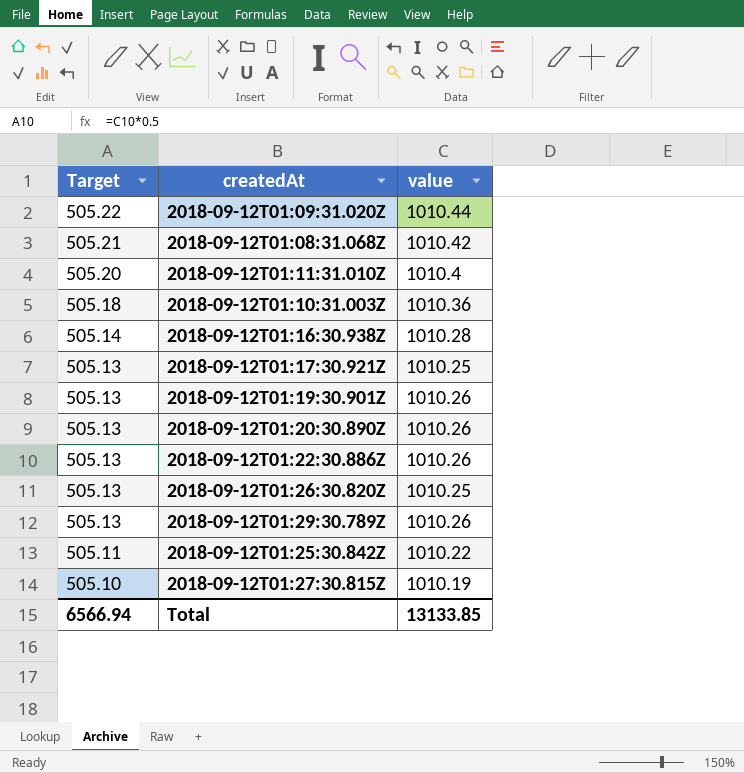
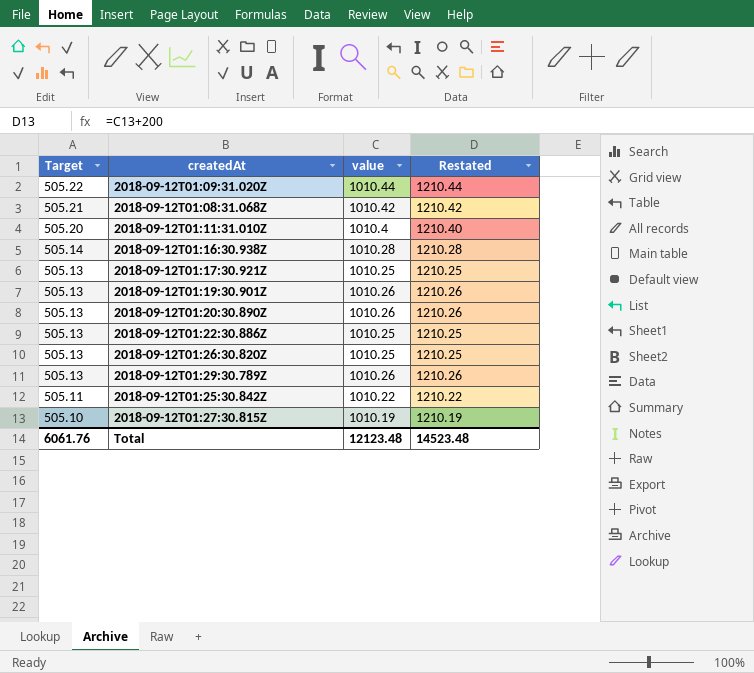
column Restated | formula: none -> [value] + 200
row 2018-09-12T01:10:31.003Z: 505.18 | 1010.36 -> none
2018-09-12T01:22:30.886Z | value: 1010.26 -> 1010.25
Total | Target: 6566.94 -> 6061.76
Total | value: 13133.85 -> 12123.48

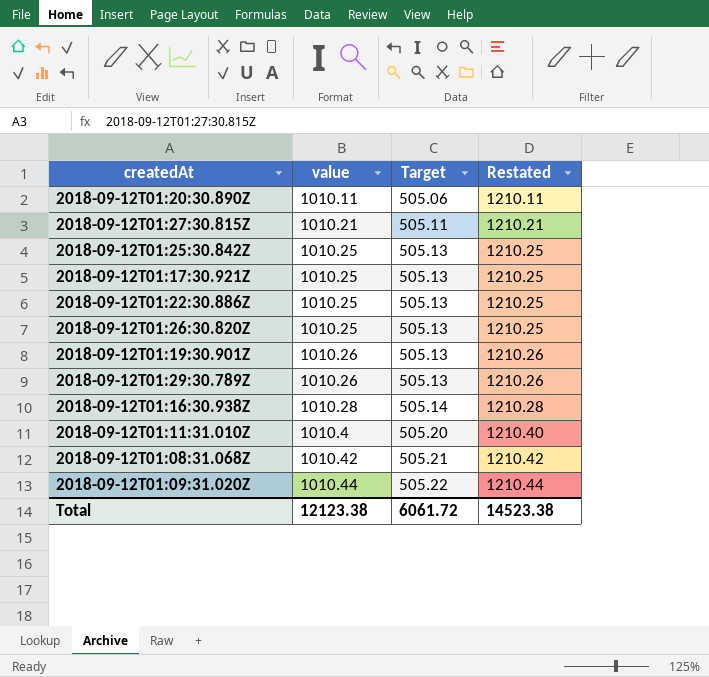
row order: Target descending -> value ascending
column Target | position: 1 -> 3
2018-09-12T01:20:30.890Z | value: 1010.26 -> 1010.11
2018-09-12T01:20:30.890Z | Target: 505.13 -> 505.06
2018-09-12T01:20:30.890Z | Restated: 1210.26 -> 1210.11
2018-09-12T01:27:30.815Z | value: 1010.19 -> 1010.21
2018-09-12T01:27:30.815Z | Target: 505.10 -> 505.11
2018-09-12T01:27:30.815Z | Restated: 1210.19 -> 1210.21
2018-09-12T01:25:30.842Z | value: 1010.22 -> 1010.25
2018-09-12T01:25:30.842Z | Target: 505.11 -> 505.13
2018-09-12T01:25:30.842Z | Restated: 1210.22 -> 1210.25
Total | value: 12123.48 -> 12123.38
Total | Target: 6061.76 -> 6061.72
Total | Restated: 14523.48 -> 14523.38

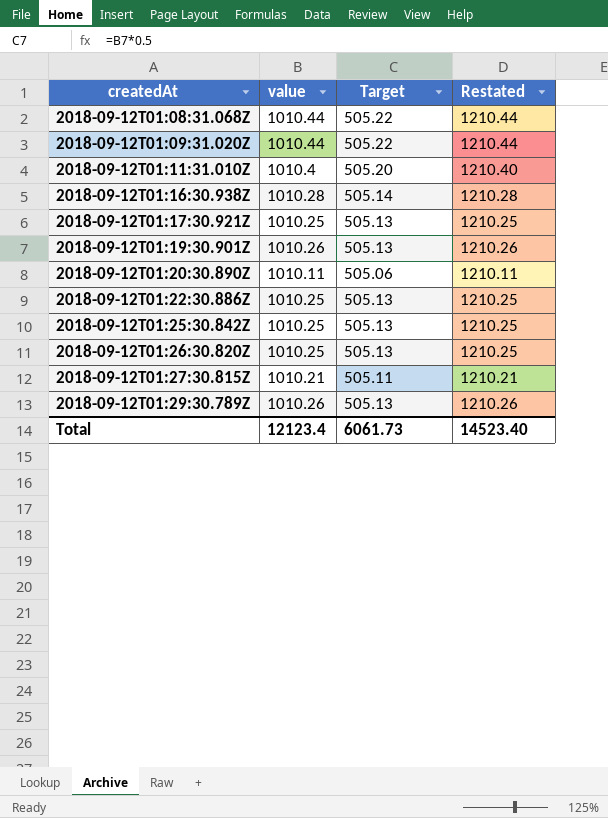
row order: value ascending -> createdAt ascending
2018-09-12T01:08:31.068Z | value: 1010.42 -> 1010.44
2018-09-12T01:08:31.068Z | Target: 505.21 -> 505.22
2018-09-12T01:08:31.068Z | Restated: 1210.42 -> 1210.44
Total | value: 12123.38 -> 12123.4
Total | Target: 6061.72 -> 6061.73
Total | Restated: 14523.38 -> 14523.40

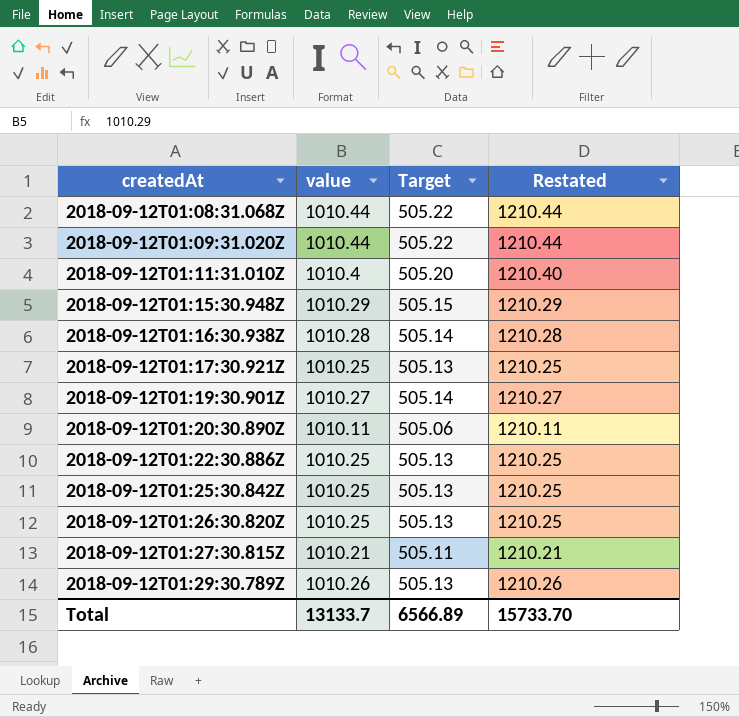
row 2018-09-12T01:15:30.948Z: none -> 1010.29 | 505.15 | 1210.29
2018-09-12T01:19:30.901Z | value: 1010.26 -> 1010.27
2018-09-12T01:19:30.901Z | Target: 505.13 -> 505.14
2018-09-12T01:19:30.901Z | Restated: 1210.26 -> 1210.27
Total | value: 12123.4 -> 13133.7
Total | Target: 6061.73 -> 6566.89
Total | Restated: 14523.40 -> 15733.70

